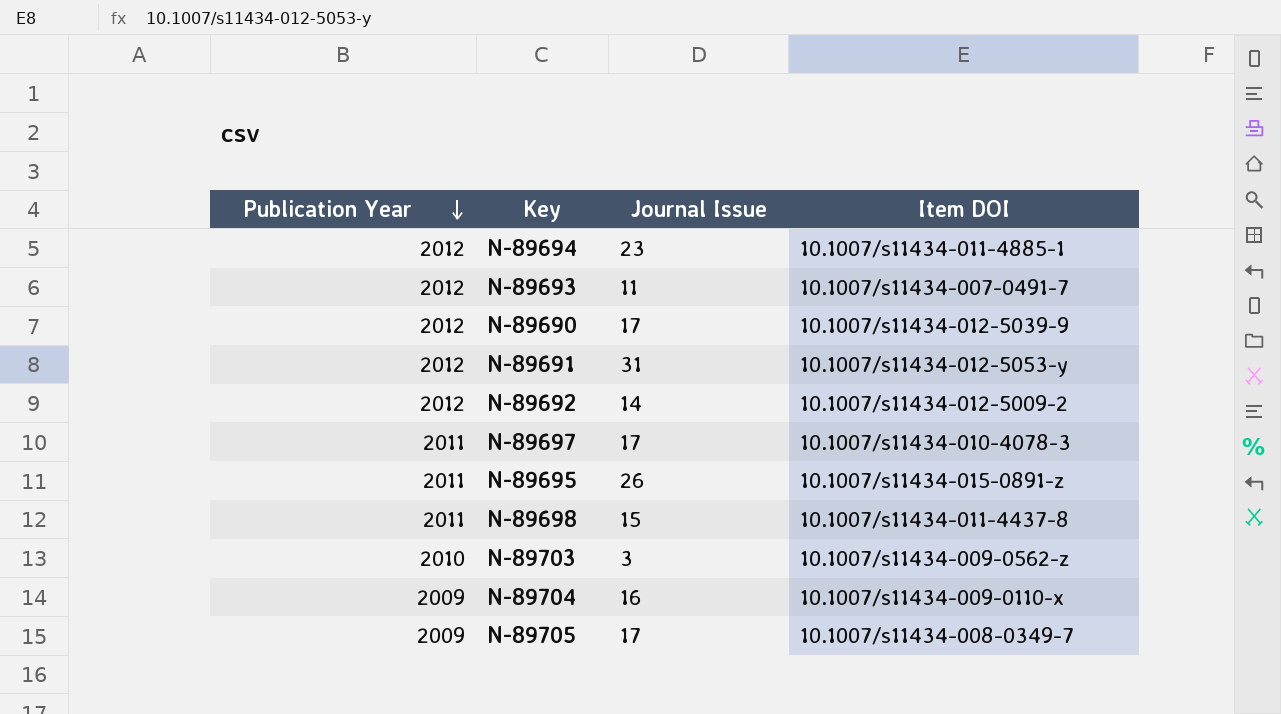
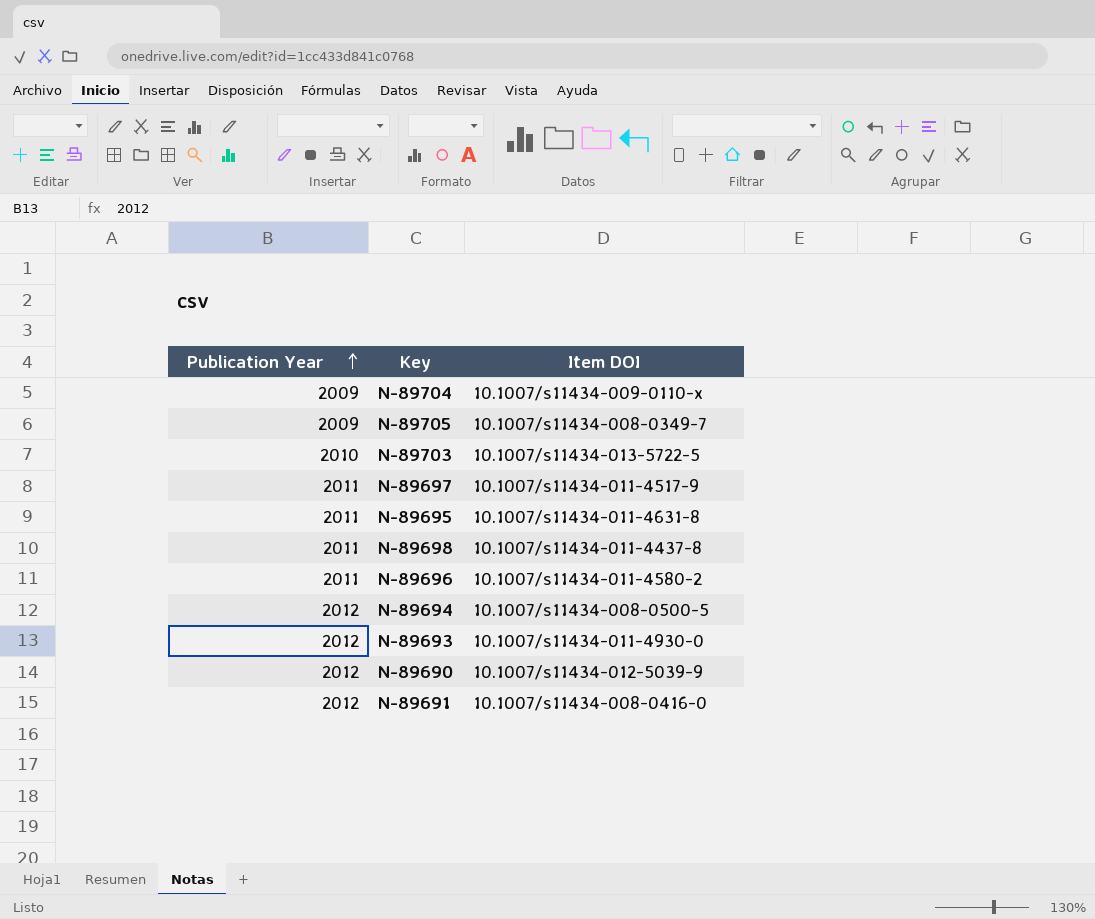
row order: Publication Year descending -> Publication Year ascending
column Journal Issue | position: 3 -> none
row N-89692: 2012 | 14 | 10.1007/s11434-012-5009-2 -> none
N-89703 | Item DOI: 10.1007/s11434-009-0562-z -> 10.1007/s11434-013-5722-5
N-89697 | Item DOI: 10.1007/s11434-010-4078-3 -> 10.1007/s11434-011-4517-9
N-89695 | Item DOI: 10.1007/s11434-015-0891-z -> 10.1007/s11434-011-4631-8
row N-89696: none -> 2011 | 10.1007/s11434-011-4580-2
N-89694 | Item DOI: 10.1007/s11434-011-4885-1 -> 10.1007/s11434-008-0500-5
N-89693 | Item DOI: 10.1007/s11434-007-0491-7 -> 10.1007/s11434-011-4930-0
N-89691 | Item DOI: 10.1007/s11434-012-5053-y -> 10.1007/s11434-008-0416-0

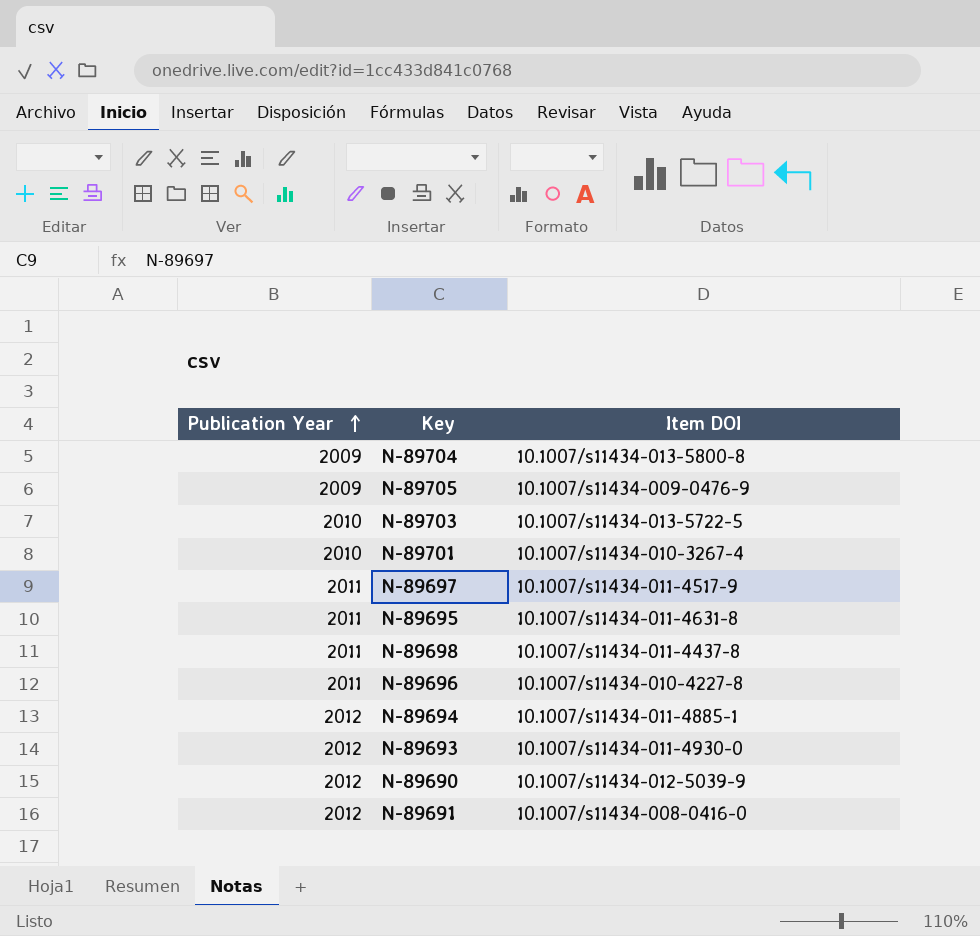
N-89704 | Item DOI: 10.1007/s11434-009-0110-x -> 10.1007/s11434-013-5800-8
N-89705 | Item DOI: 10.1007/s11434-008-0349-7 -> 10.1007/s11434-009-0476-9
row N-89701: none -> 2010 | 10.1007/s11434-010-3267-4
N-89696 | Item DOI: 10.1007/s11434-011-4580-2 -> 10.1007/s11434-010-4227-8
N-89694 | Item DOI: 10.1007/s11434-008-0500-5 -> 10.1007/s11434-011-4885-1

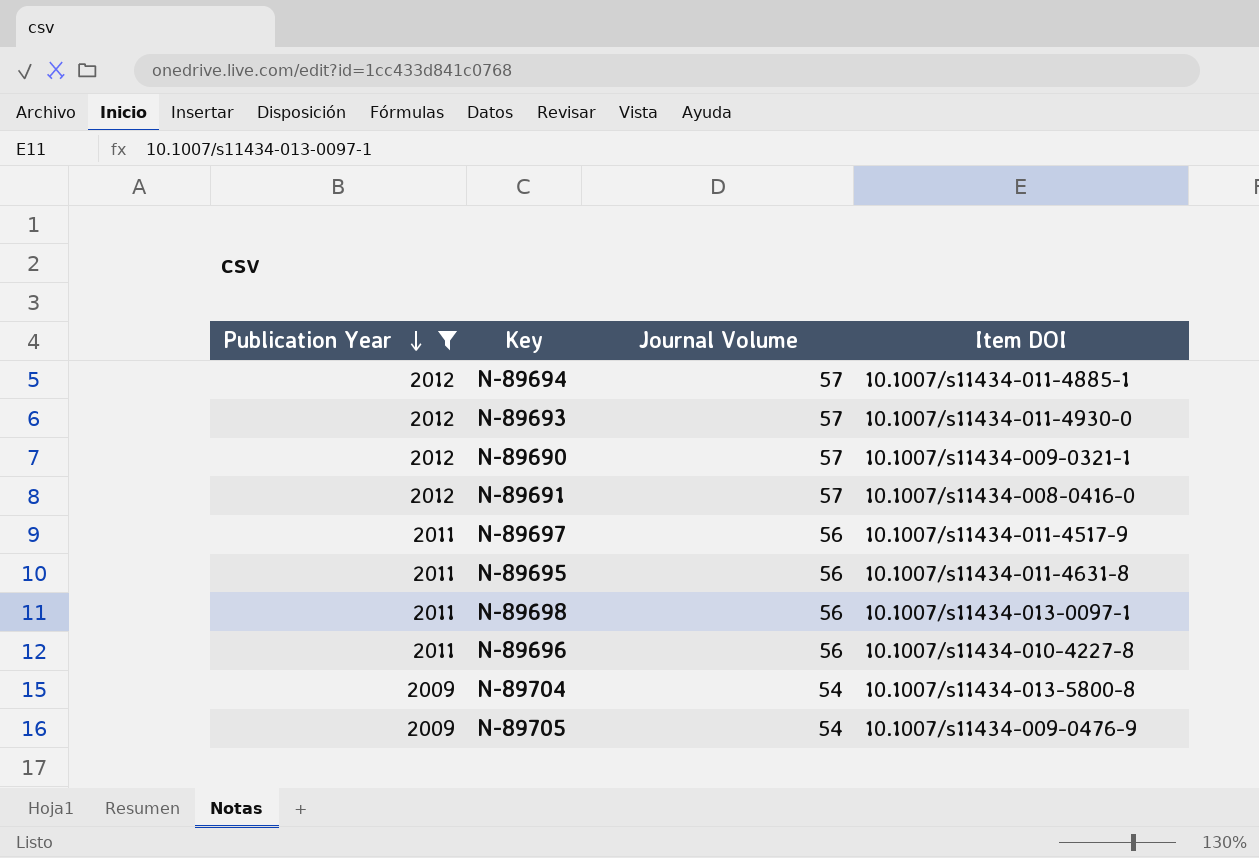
filter: none -> Publication Year != 2010
row order: Publication Year ascending -> Publication Year descending
column Journal Volume | position: none -> 3
N-89690 | Item DOI: 10.1007/s11434-012-5039-9 -> 10.1007/s11434-009-0321-1
N-89698 | Item DOI: 10.1007/s11434-011-4437-8 -> 10.1007/s11434-013-0097-1

